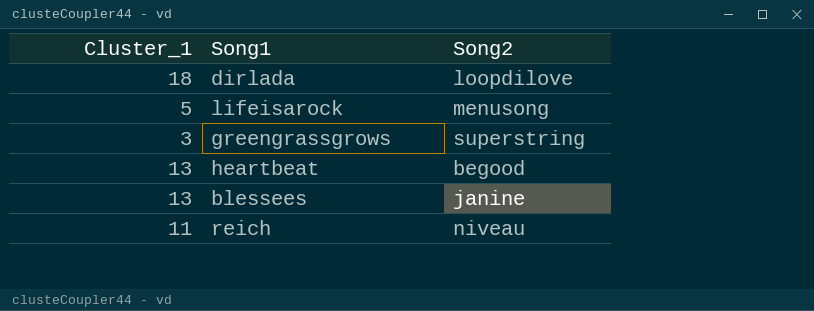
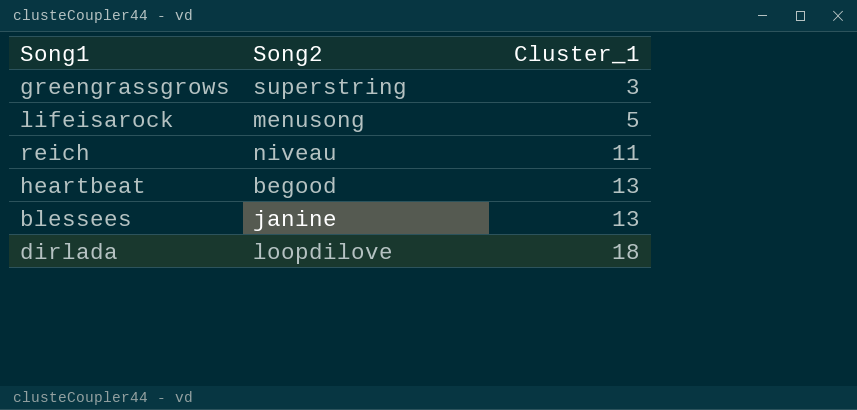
row order: none -> Cluster_1 ascending
column Cluster_1 | position: 1 -> 3

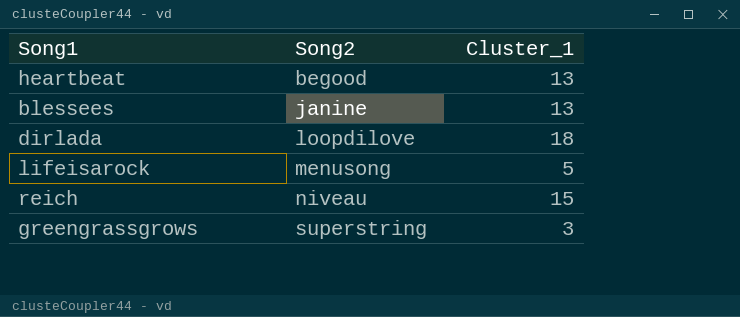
row order: Cluster_1 ascending -> Song2 ascending
reich | Cluster_1: 11 -> 15

